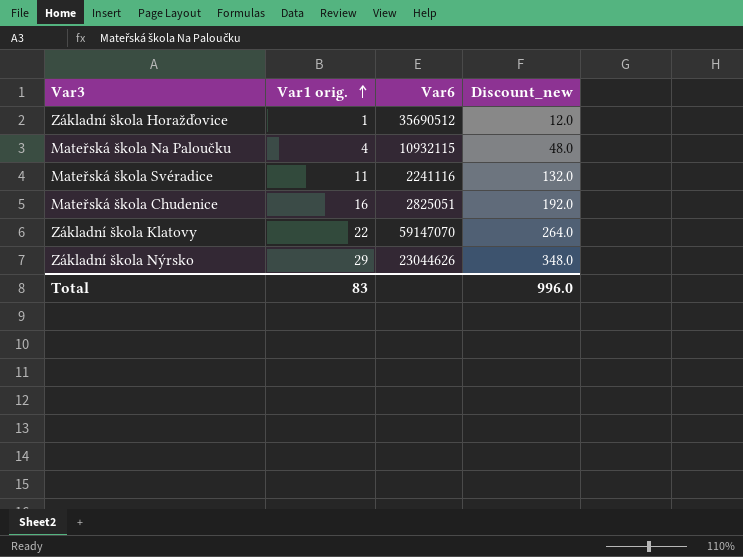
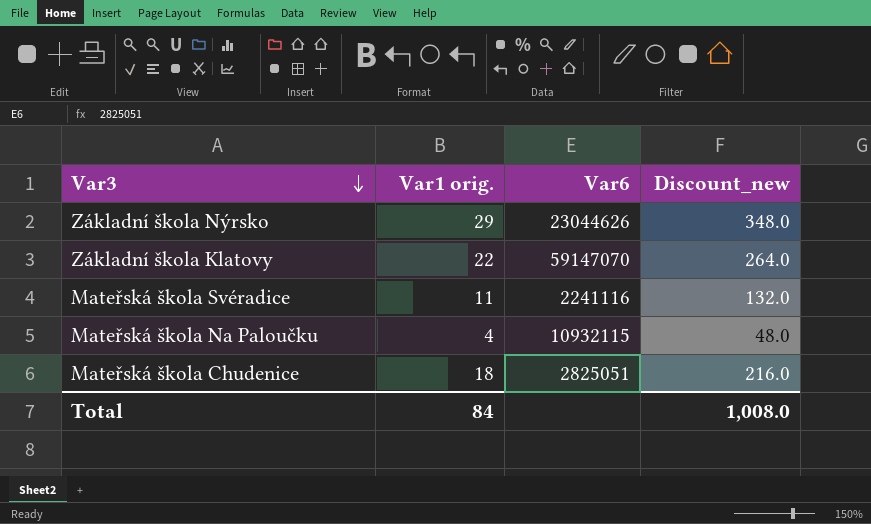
row order: Var1 orig. ascending -> Var3 descending
row Základní škola Horažďovice: 1 | 35690512 | 12.0 -> none
Mateřská škola Chudenice | Var1 orig.: 16 -> 18
Mateřská škola Chudenice | Discount_new: 192.0 -> 216.0
Total | Var1 orig.: 83 -> 84
Total | Discount_new: 996.0 -> 1,008.0

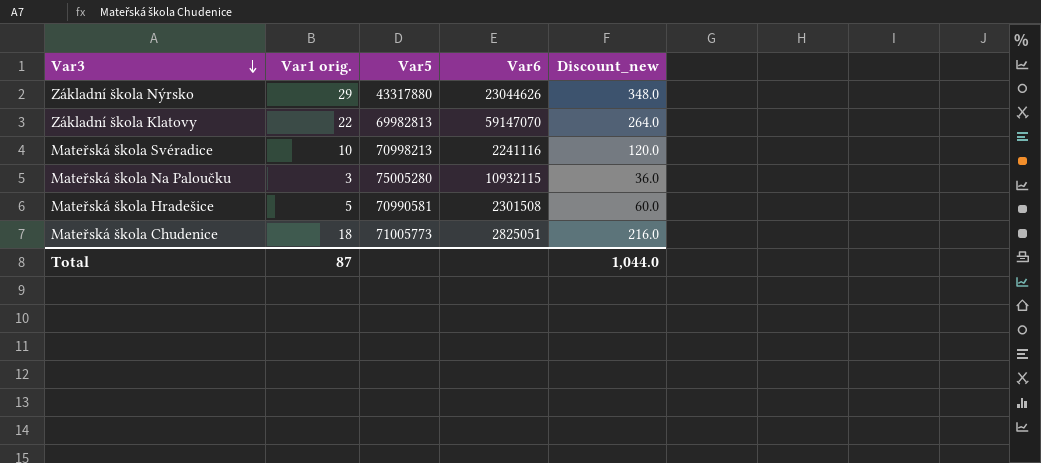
column Var5 | position: none -> 3
Mateřská škola Svéradice | Var1 orig.: 11 -> 10
Mateřská škola Svéradice | Discount_new: 132.0 -> 120.0
Mateřská škola Na Paloučku | Var1 orig.: 4 -> 3
Mateřská škola Na Paloučku | Discount_new: 48.0 -> 36.0
row Mateřská škola Hradešice: none -> 5 | 70990581 | 2301508 | 60.0
Total | Var1 orig.: 84 -> 87
Total | Discount_new: 1,008.0 -> 1,044.0

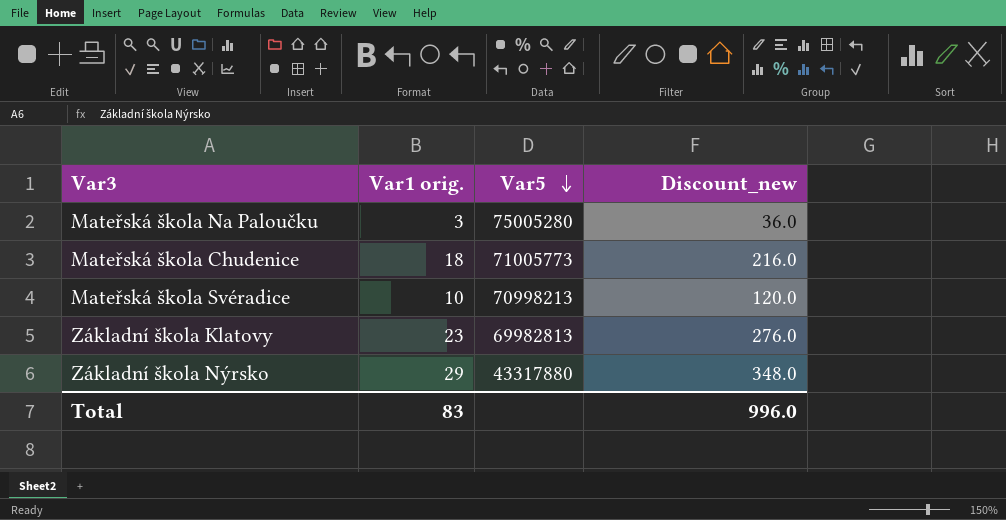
row order: Var3 descending -> Var5 descending
column Var6 | position: 4 -> none
row Mateřská škola Hradešice: 5 | 70990581 | 2301508 | 60.0 -> none
Základní škola Klatovy | Var1 orig.: 22 -> 23
Základní škola Klatovy | Discount_new: 264.0 -> 276.0
Total | Var1 orig.: 87 -> 83
Total | Discount_new: 1,044.0 -> 996.0

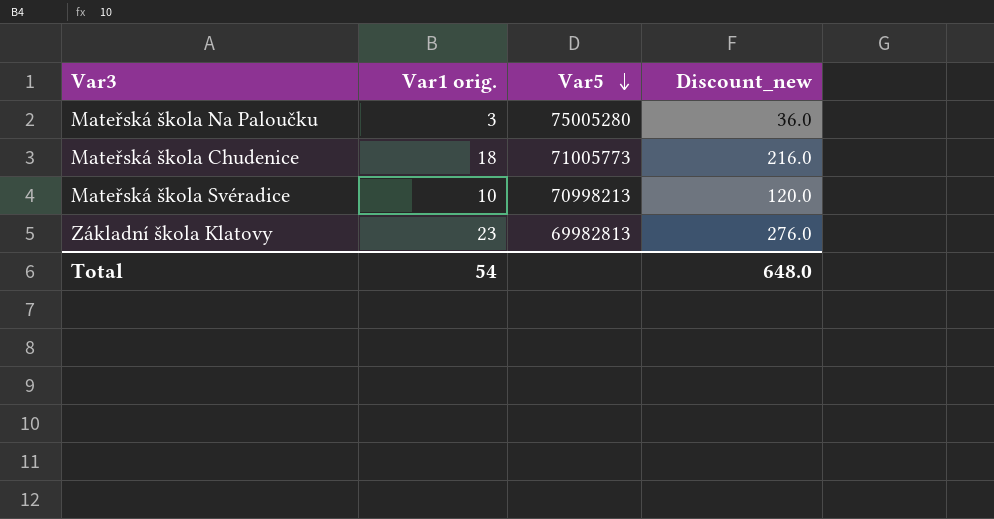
row Základní škola Nýrsko: 29 | 43317880 | 348.0 -> none
Total | Var1 orig.: 83 -> 54
Total | Discount_new: 996.0 -> 648.0

